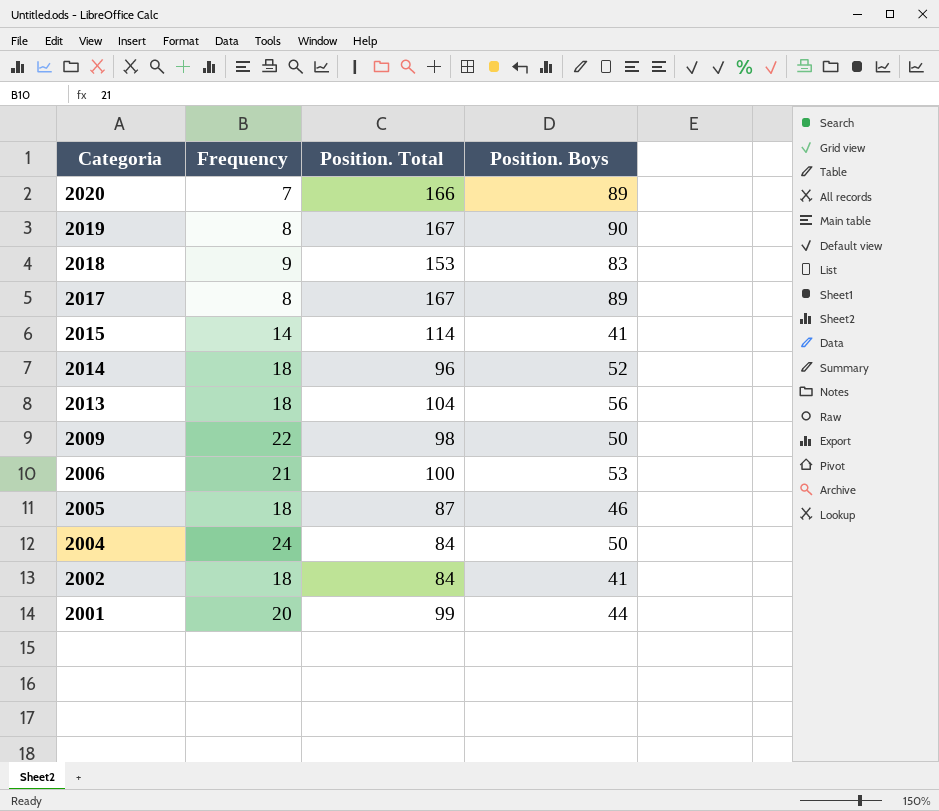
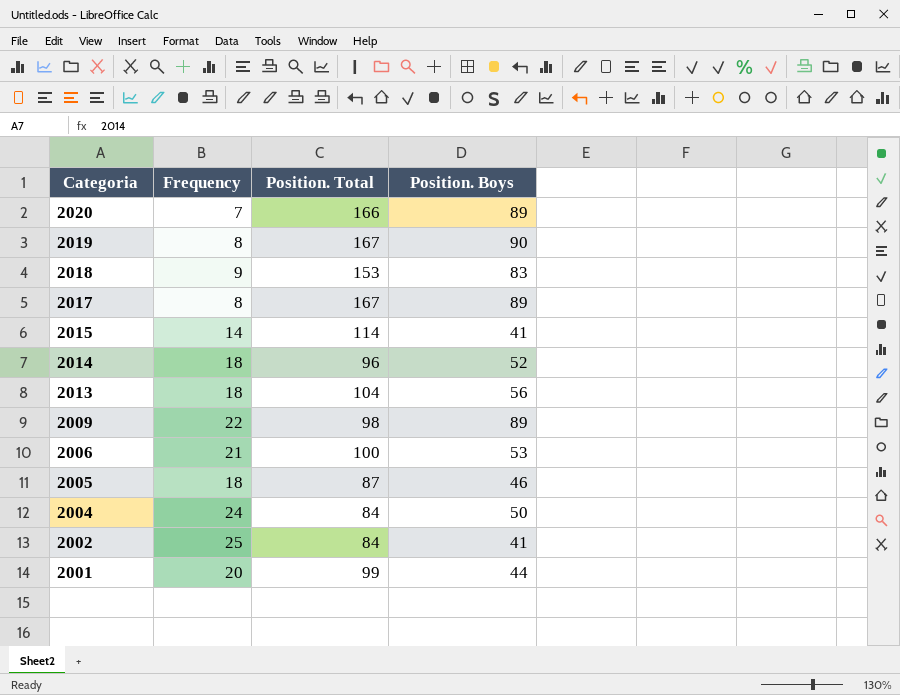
2009 | Position. Boys: 50 -> 89
2002 | Frequency: 18 -> 25

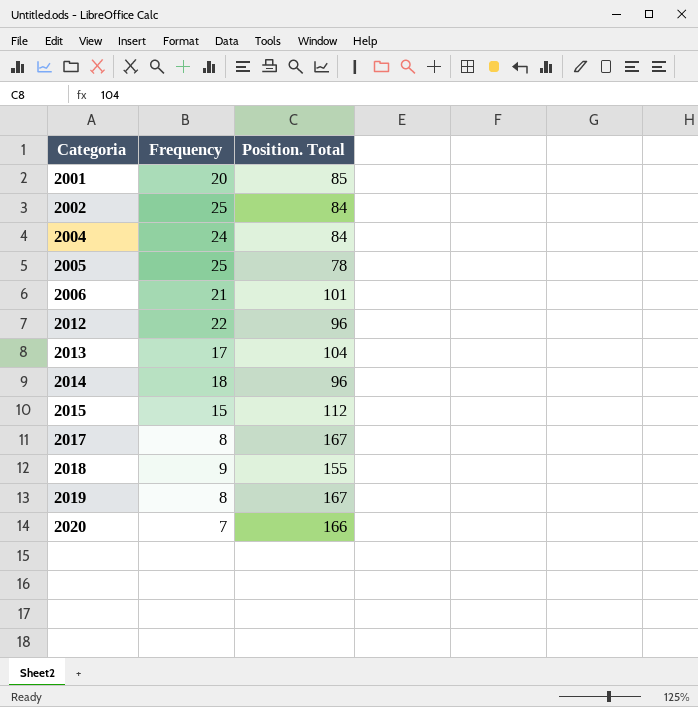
row order: Categoria descending -> Categoria ascending
column Position. Boys | position: 4 -> none
row 2009: 22 | 98 | 89 -> none
2001 | Position. Total: 99 -> 85
2005 | Frequency: 18 -> 25
2005 | Position. Total: 87 -> 78
2006 | Position. Total: 100 -> 101
row 2012: none -> 22 | 96
2013 | Frequency: 18 -> 17
2015 | Frequency: 14 -> 15
2015 | Position. Total: 114 -> 112
2018 | Position. Total: 153 -> 155

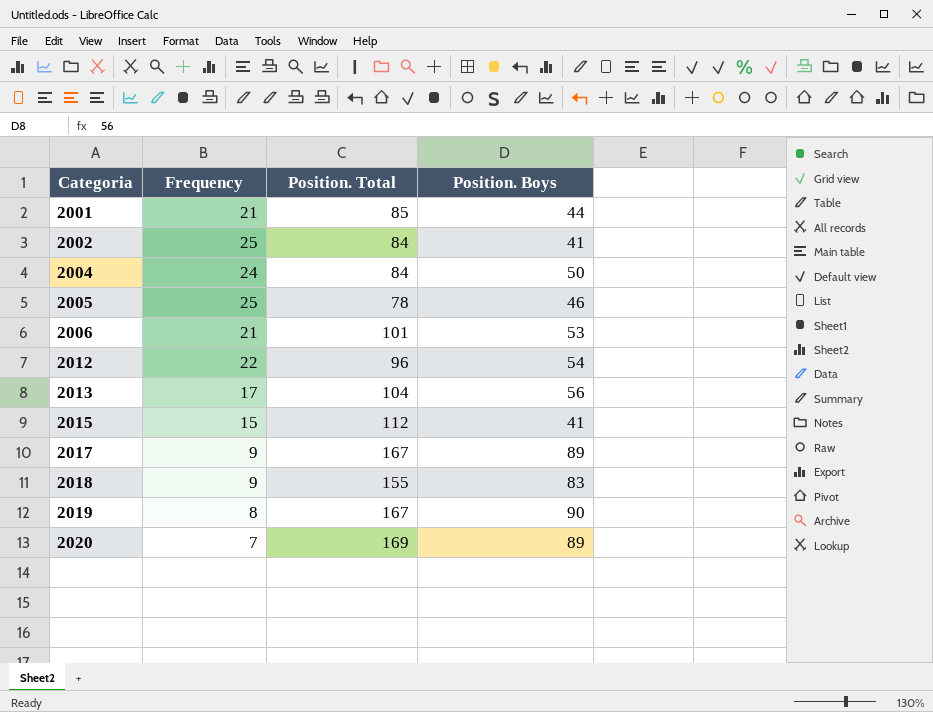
column Position. Boys | position: none -> 4
row 2014: 18 | 96 -> none
2001 | Frequency: 20 -> 21
2017 | Frequency: 8 -> 9
2020 | Position. Total: 166 -> 169

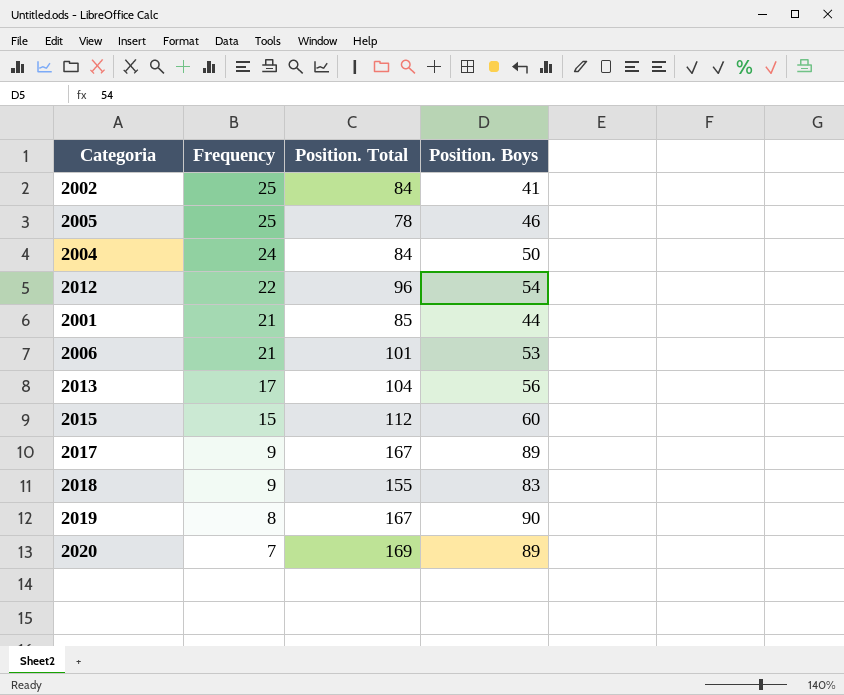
row order: Categoria ascending -> Frequency descending
2015 | Position. Boys: 41 -> 60

